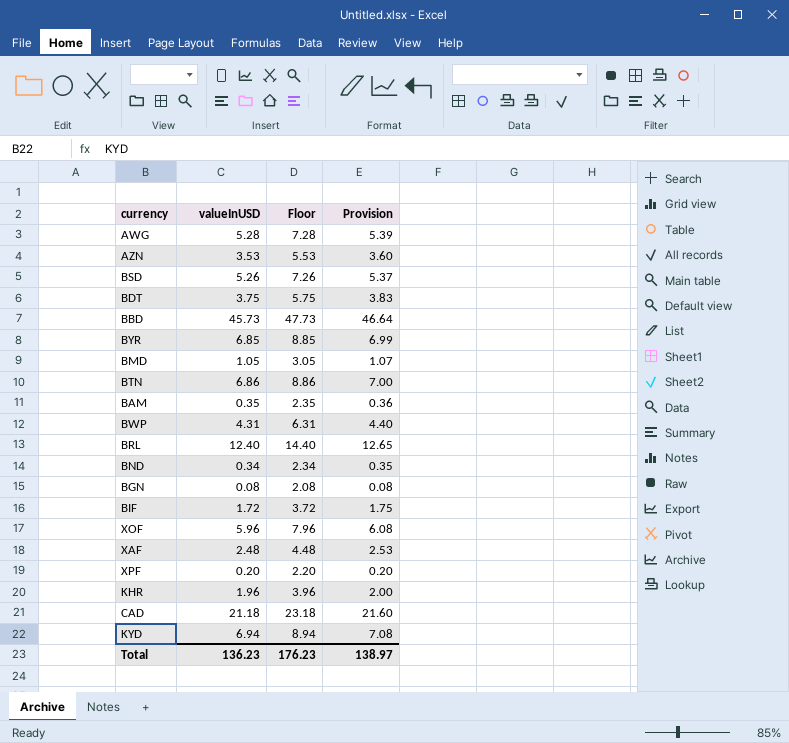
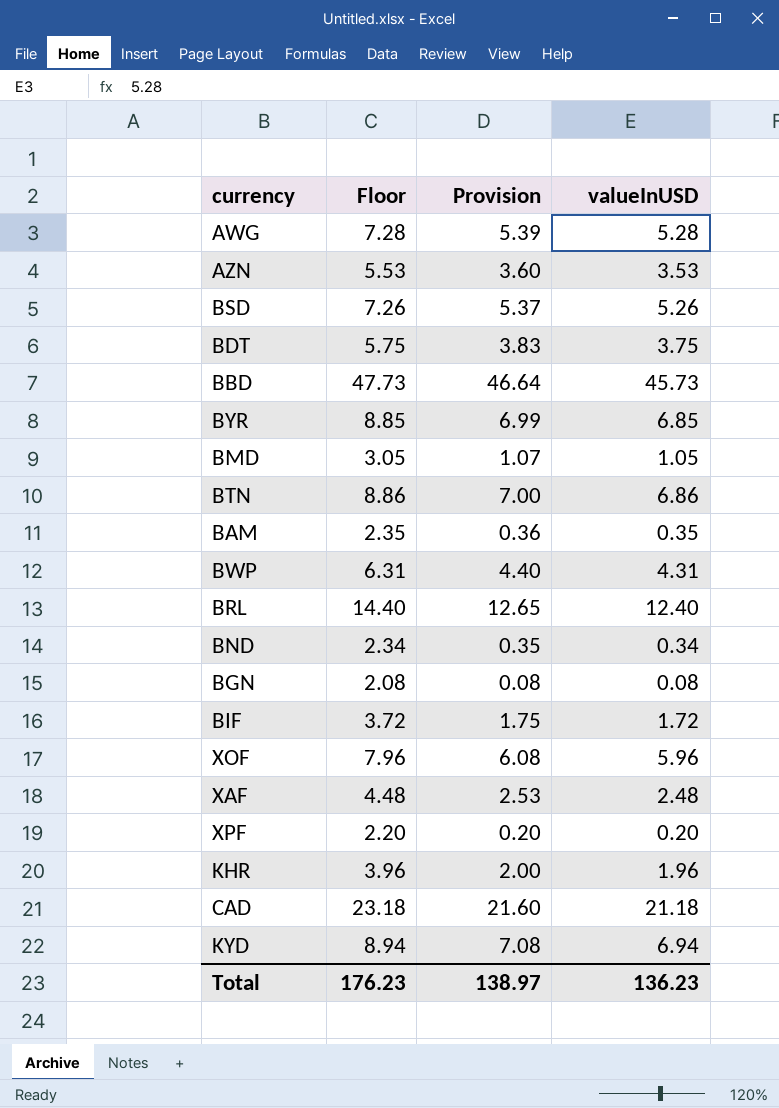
column valueInUSD | position: 2 -> 4

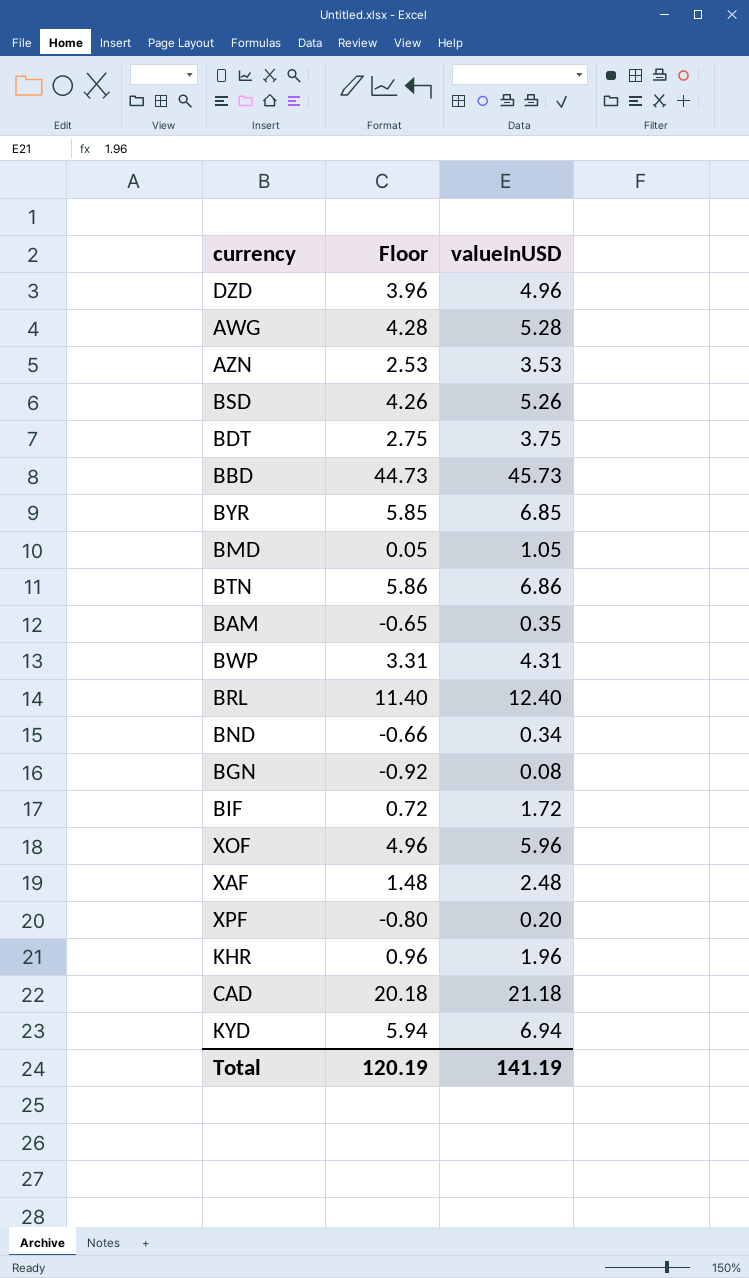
column Provision | formula: [valueInUSD] * 1.02 -> none
column Floor | formula: [valueInUSD] + 2 -> [valueInUSD] - 1
row DZD: none -> 3.96 | 4.96
Total | Floor: 176.23 -> 120.19
Total | valueInUSD: 136.23 -> 141.19

